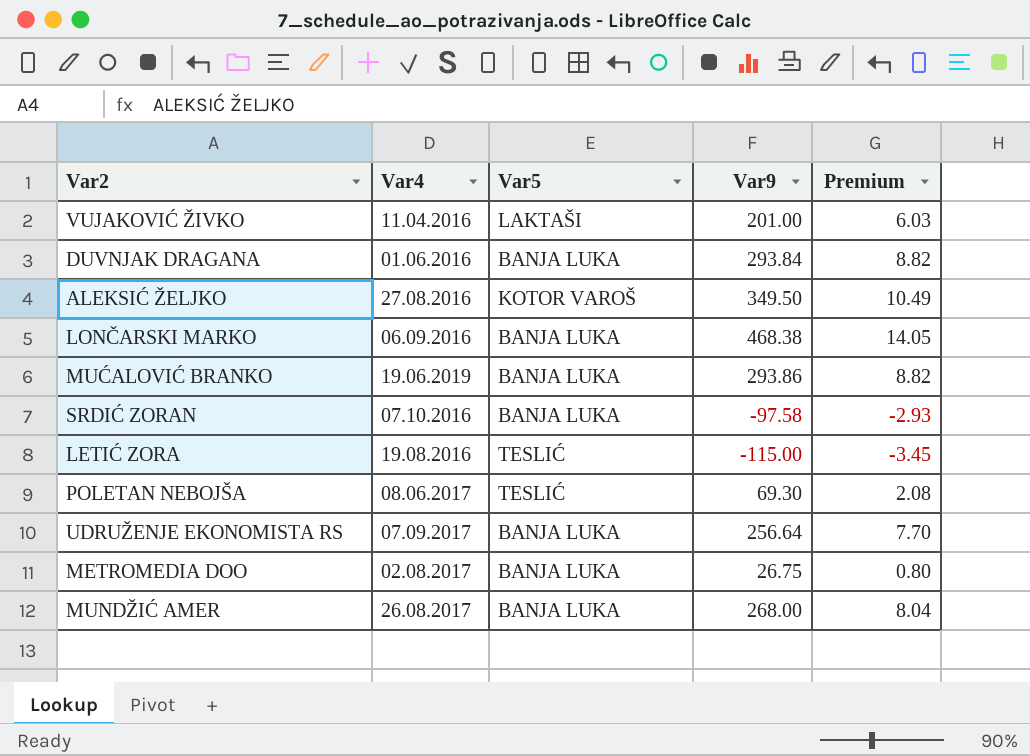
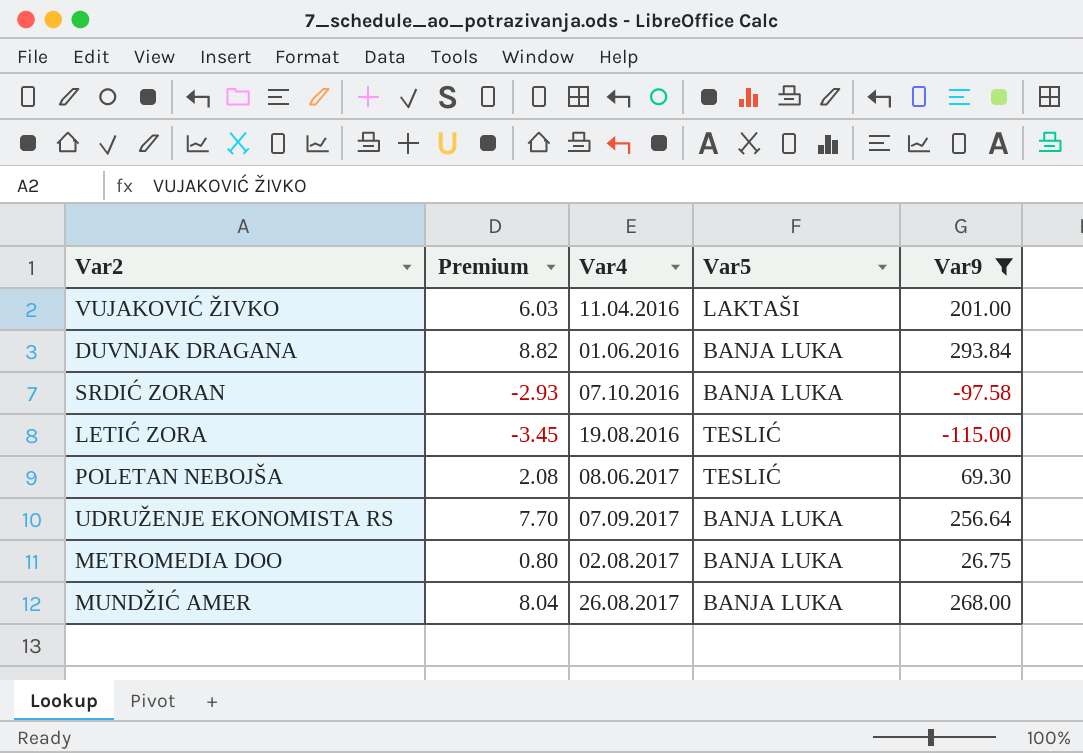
filter: none -> Var9 <= 293.84
column Premium | position: 5 -> 2

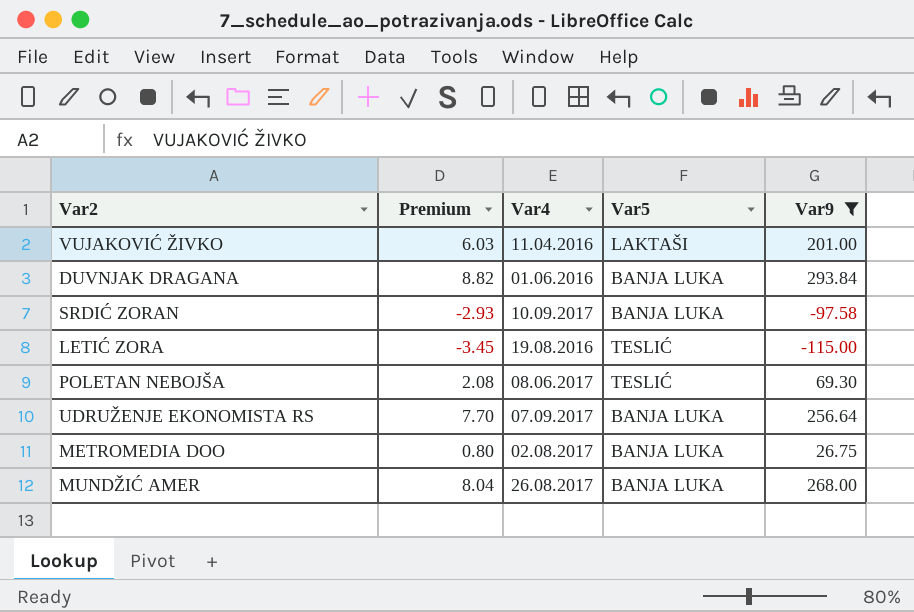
SRDIĆ ZORAN | Var4: 07.10.2016 -> 10.09.2017

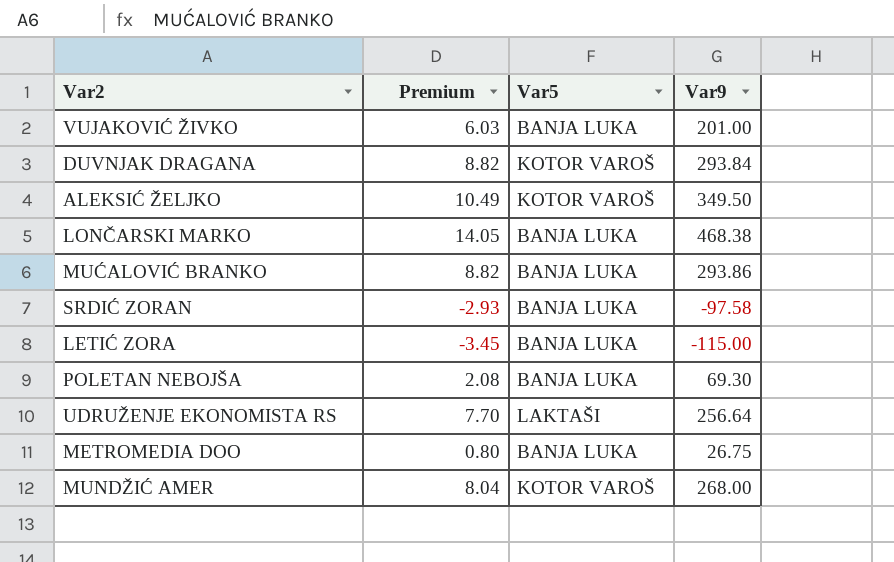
filter: Var9 <= 293.84 -> none
column Var4 | position: 3 -> none
VUJAKOVIĆ ŽIVKO | Var5: LAKTAŠI -> BANJA LUKA
DUVNJAK DRAGANA | Var5: BANJA LUKA -> KOTOR VAROŠ
LETIĆ ZORA | Var5: TESLIĆ -> BANJA LUKA
POLETAN NEBOJŠA | Var5: TESLIĆ -> BANJA LUKA
UDRUŽENJE EKONOMISTA RS | Var5: BANJA LUKA -> LAKTAŠI
MUNDŽIĆ AMER | Var5: BANJA LUKA -> KOTOR VAROŠ

